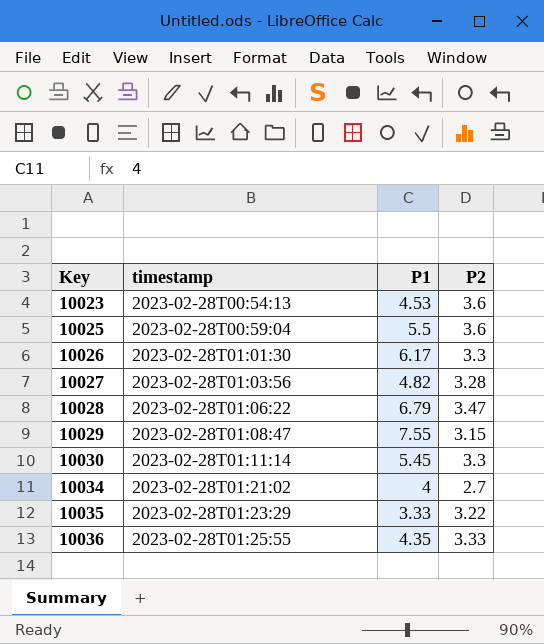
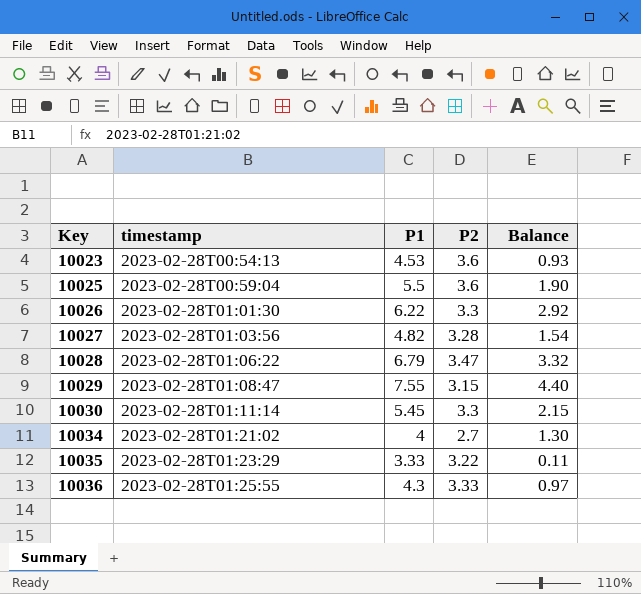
column Balance | formula: none -> [P1] - [P2]
10026 | P1: 6.17 -> 6.22
10036 | P1: 4.35 -> 4.3

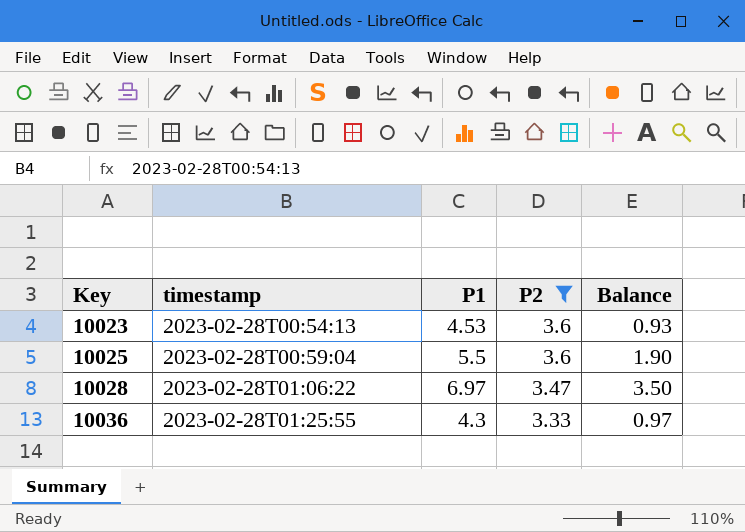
filter: none -> P2 >= 3.33
10028 | P1: 6.79 -> 6.97
10028 | Balance: 3.32 -> 3.50

